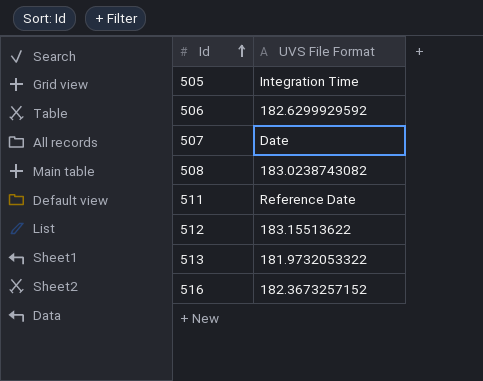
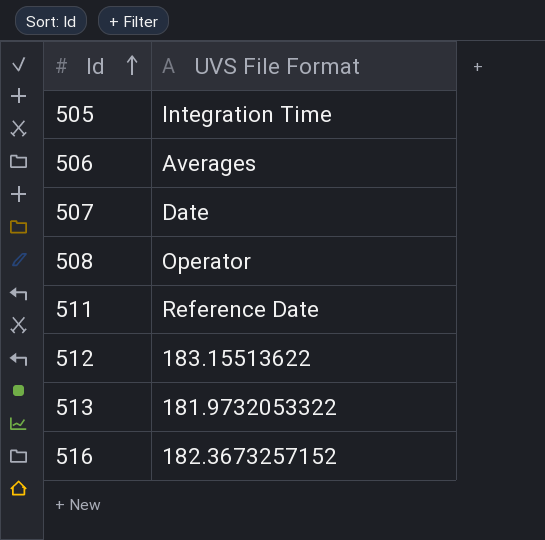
506 | UVS File Format: 182.6299929592 -> Averages
508 | UVS File Format: 183.0238743082 -> Operator

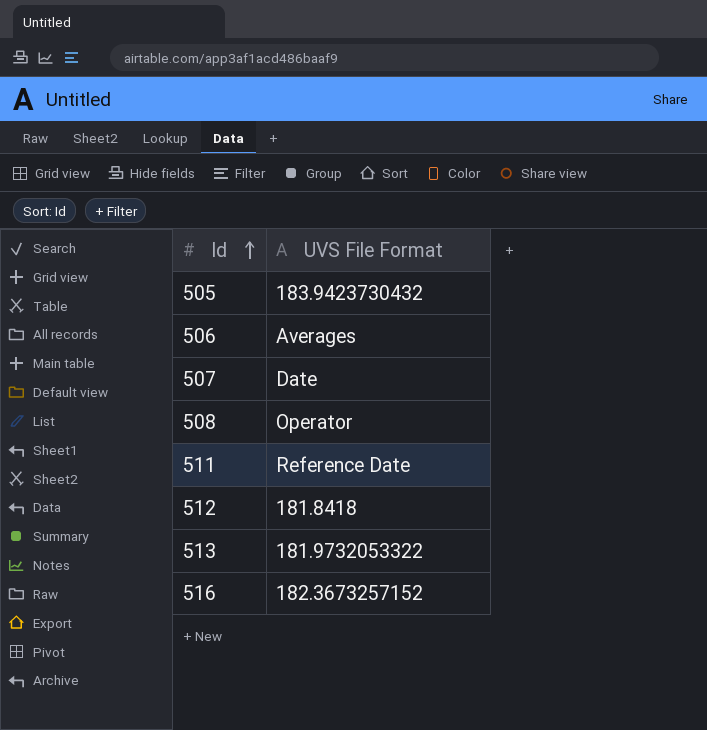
505 | UVS File Format: Integration Time -> 183.9423730432
512 | UVS File Format: 183.15513622 -> 181.8418

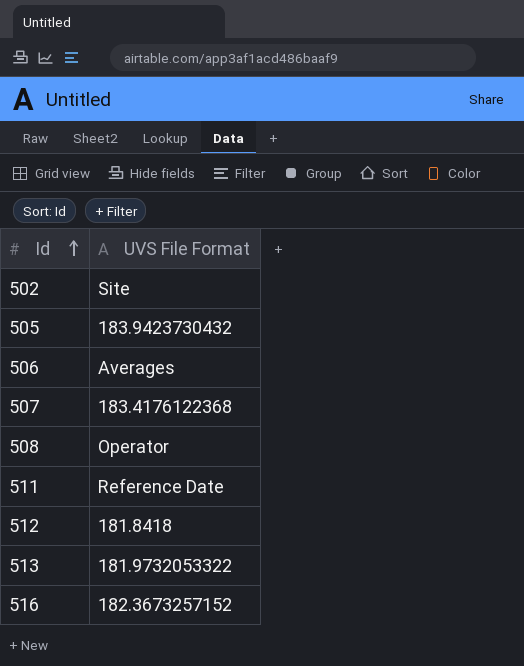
row 502: none -> Site
507 | UVS File Format: Date -> 183.4176122368

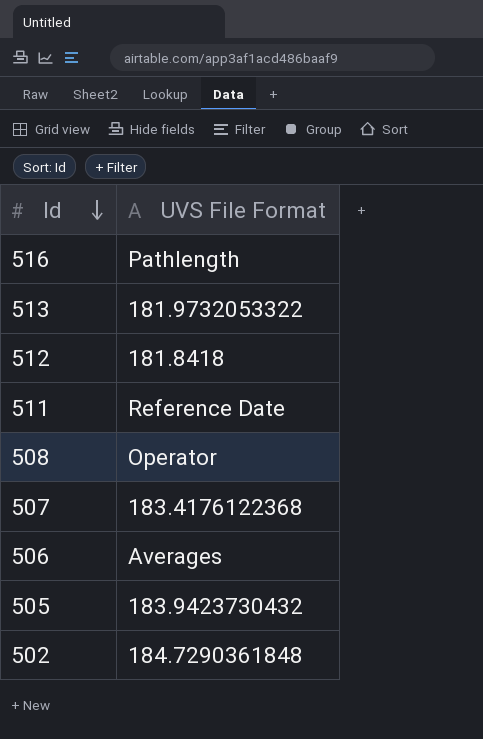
row order: Id ascending -> Id descending
516 | UVS File Format: 182.3673257152 -> Pathlength
502 | UVS File Format: Site -> 184.7290361848

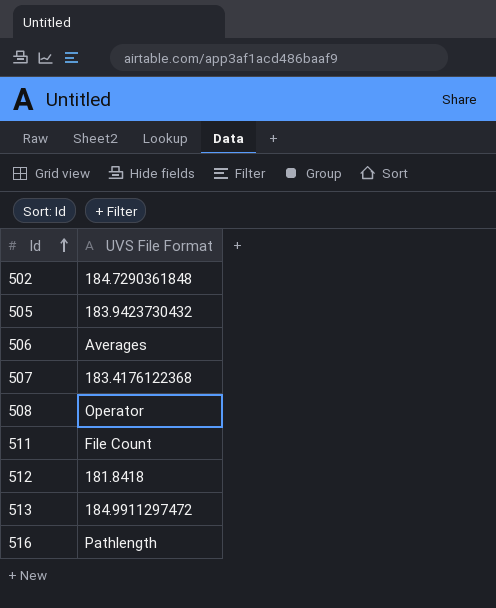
row order: Id descending -> Id ascending
511 | UVS File Format: Reference Date -> File Count
513 | UVS File Format: 181.9732053322 -> 184.9911297472

